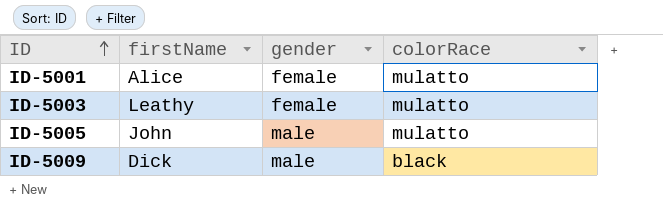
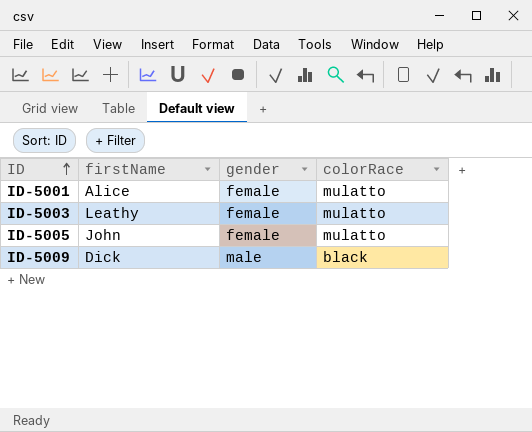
ID-5005 | gender: male -> female

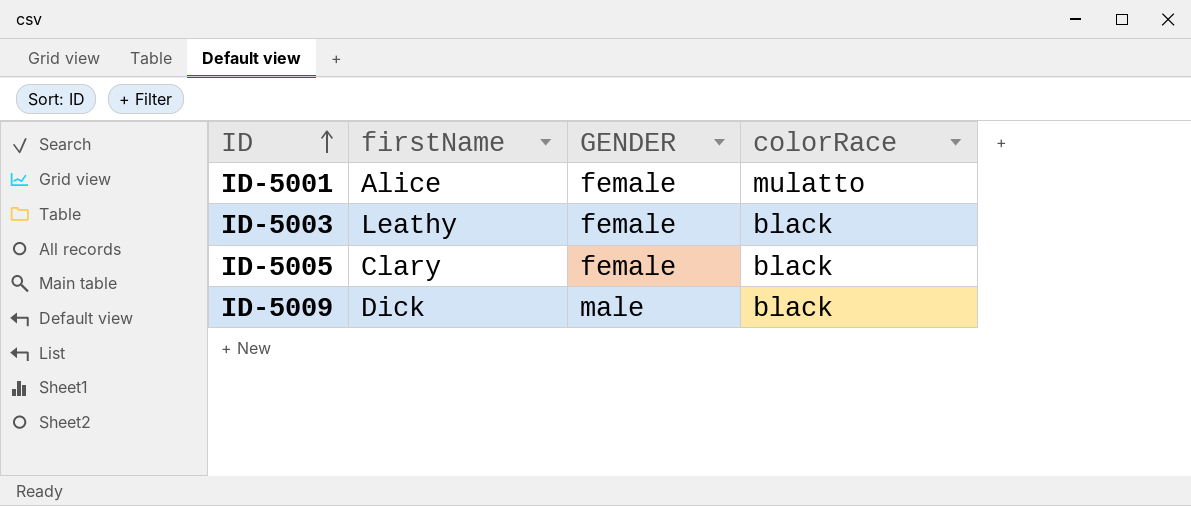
column name: gender -> GENDER
ID-5003 | colorRace: mulatto -> black
ID-5005 | firstName: John -> Clary
ID-5005 | colorRace: mulatto -> black

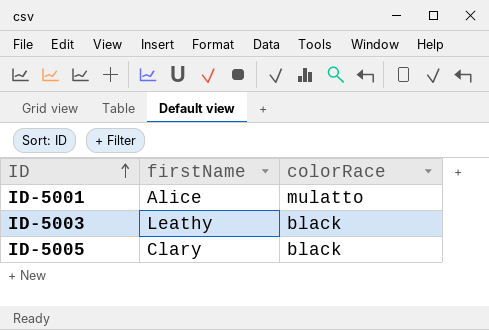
column GENDER | position: 3 -> none
row ID-5009: Dick | male | black -> none

